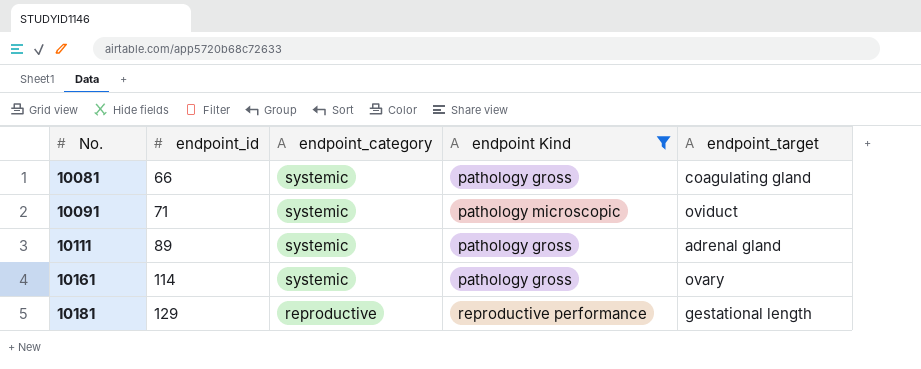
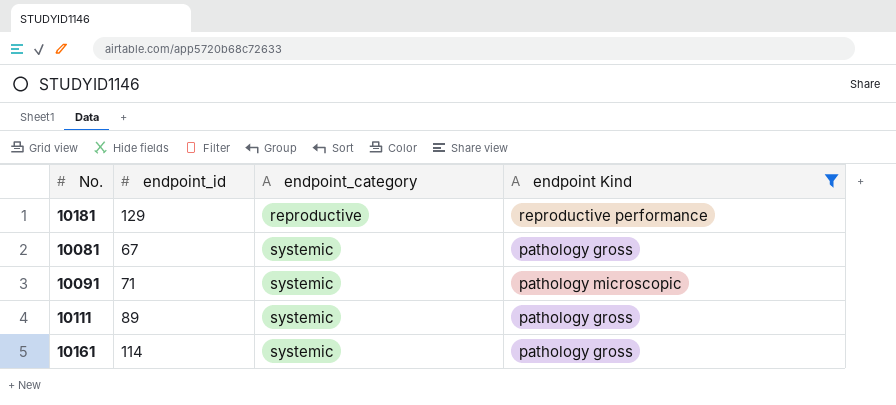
row order: No. ascending -> endpoint_category ascending
column endpoint_target | position: 5 -> none
10081 | endpoint_id: 66 -> 67

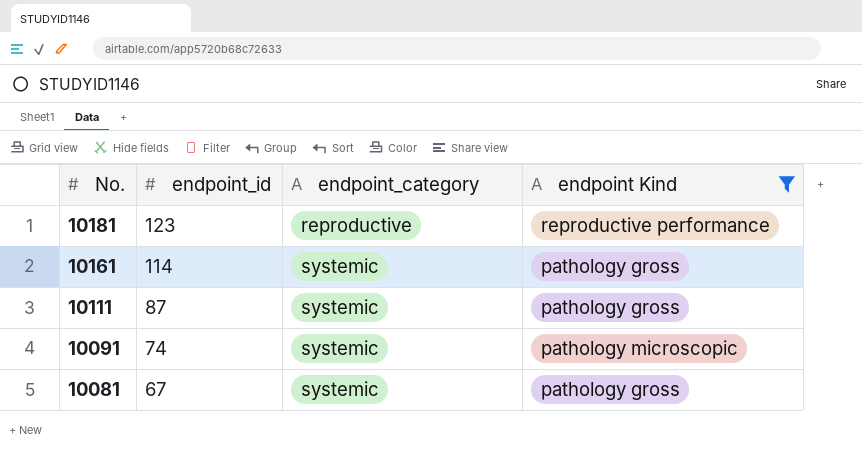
row order: endpoint_category ascending -> No. descending
10181 | endpoint_id: 129 -> 123
10111 | endpoint_id: 89 -> 87
10091 | endpoint_id: 71 -> 74

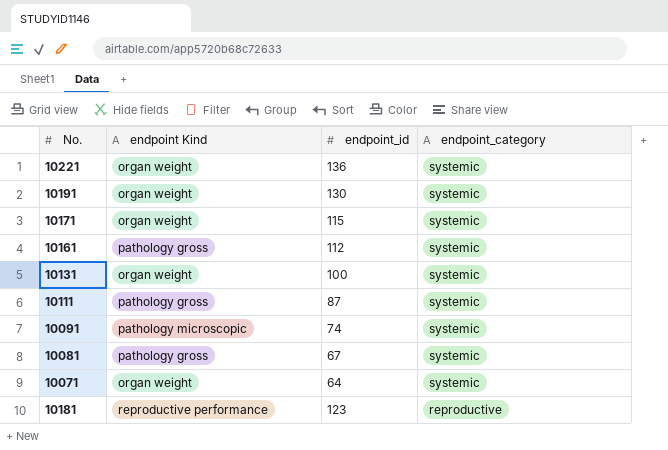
filter: endpoint Kind != organ weight -> none
row order: No. descending -> endpoint_category descending
column endpoint Kind | position: 4 -> 2
10161 | endpoint_id: 114 -> 112

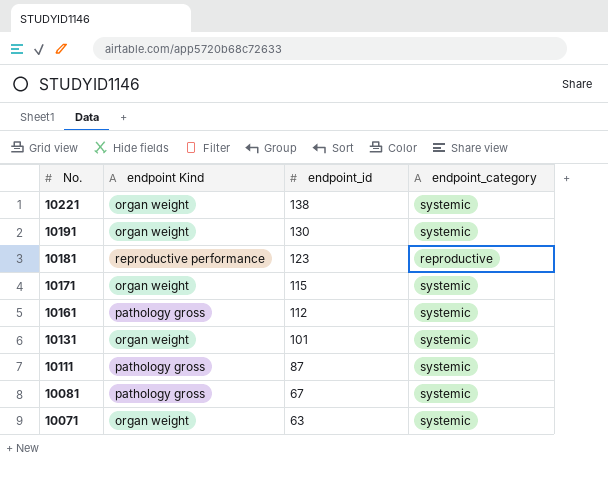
row order: endpoint_category descending -> No. descending
row 10091: pathology microscopic | 74 | systemic -> none
10221 | endpoint_id: 136 -> 138
10131 | endpoint_id: 100 -> 101
10071 | endpoint_id: 64 -> 63

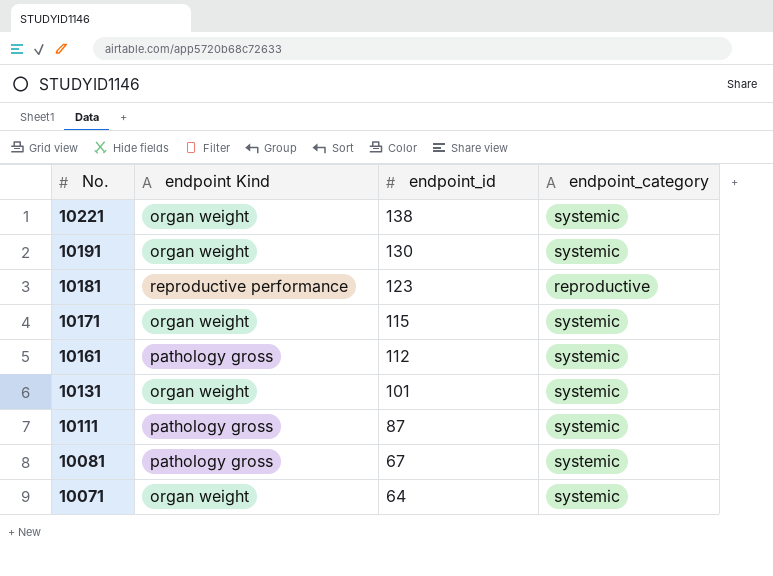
10071 | endpoint_id: 63 -> 64

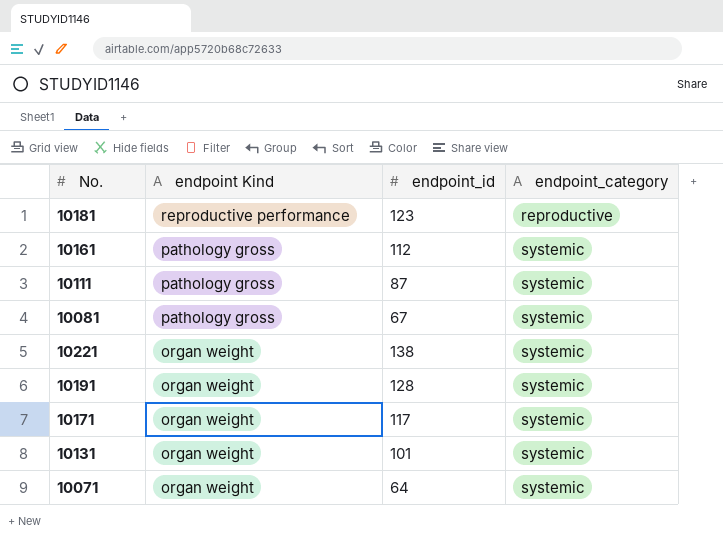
row order: No. descending -> endpoint Kind descending
10191 | endpoint_id: 130 -> 128
10171 | endpoint_id: 115 -> 117

